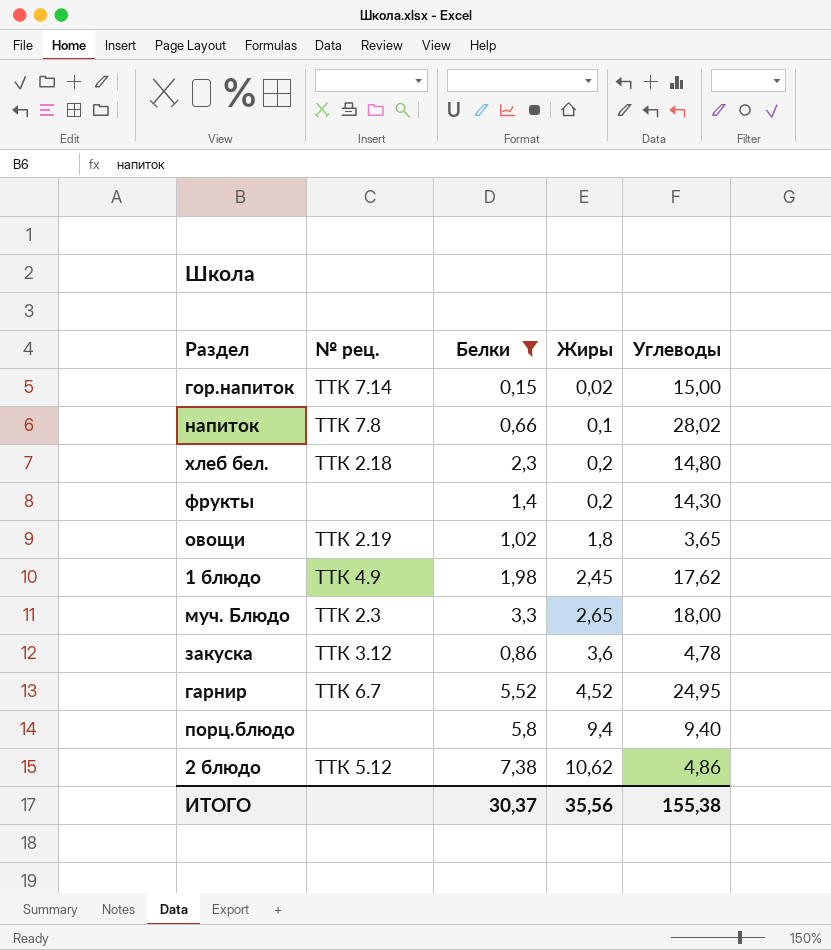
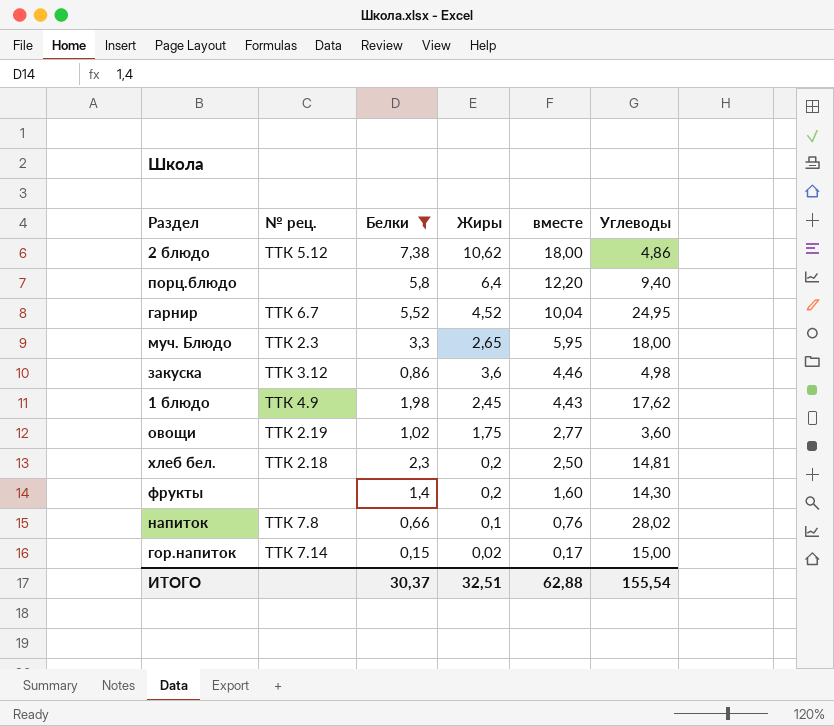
row order: Жиры ascending -> вместе descending
column вместе | formula: none -> [Белки] + [Жиры]
порц.блюдо | Жиры: 9,4 -> 6,4
закуска | Углеводы: 4,78 -> 4,98
овощи | Жиры: 1,8 -> 1,75
овощи | Углеводы: 3,65 -> 3,60
хлеб бел. | Углеводы: 14,80 -> 14,81
ИТОГО | Жиры: 35,56 -> 32,51
ИТОГО | Углеводы: 155,38 -> 155,54

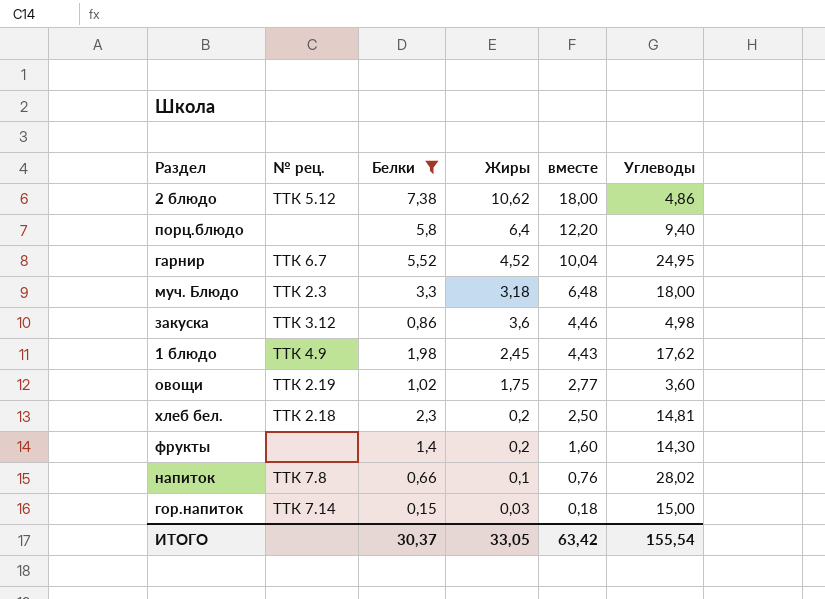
муч. Блюдо | Жиры: 2,65 -> 3,18
муч. Блюдо | вместе: 5,95 -> 6,48
гор.напиток | Жиры: 0,02 -> 0,03
гор.напиток | вместе: 0,17 -> 0,18
ИТОГО | Жиры: 32,51 -> 33,05
ИТОГО | вместе: 62,88 -> 63,42

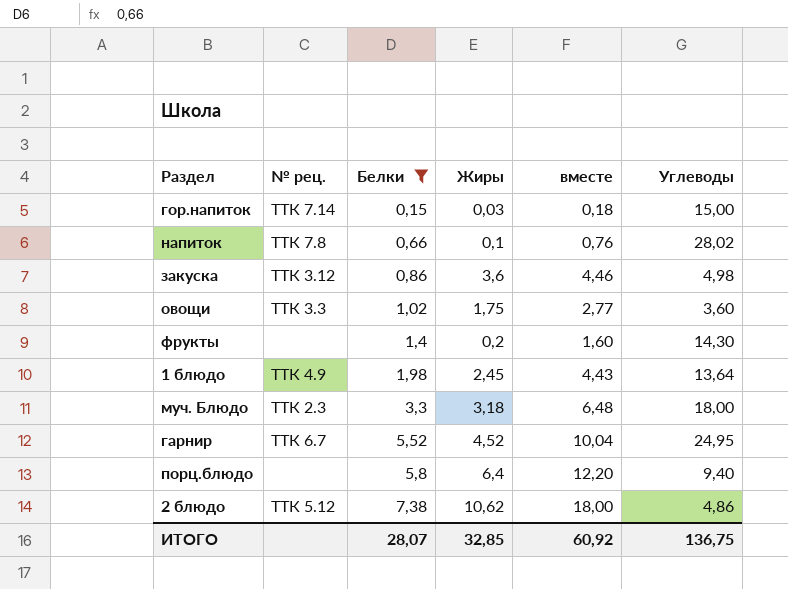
row order: вместе descending -> Белки ascending
row хлеб бел.: ТТК 2.18 | 2,3 | 0,2 | 2,50 | 14,81 -> none
овощи | № рец.: ТТК 2.19 -> ТТК 3.3
1 блюдо | Углеводы: 17,62 -> 13,64
ИТОГО | Белки: 30,37 -> 28,07
ИТОГО | Жиры: 33,05 -> 32,85
ИТОГО | вместе: 63,42 -> 60,92
ИТОГО | Углеводы: 155,54 -> 136,75

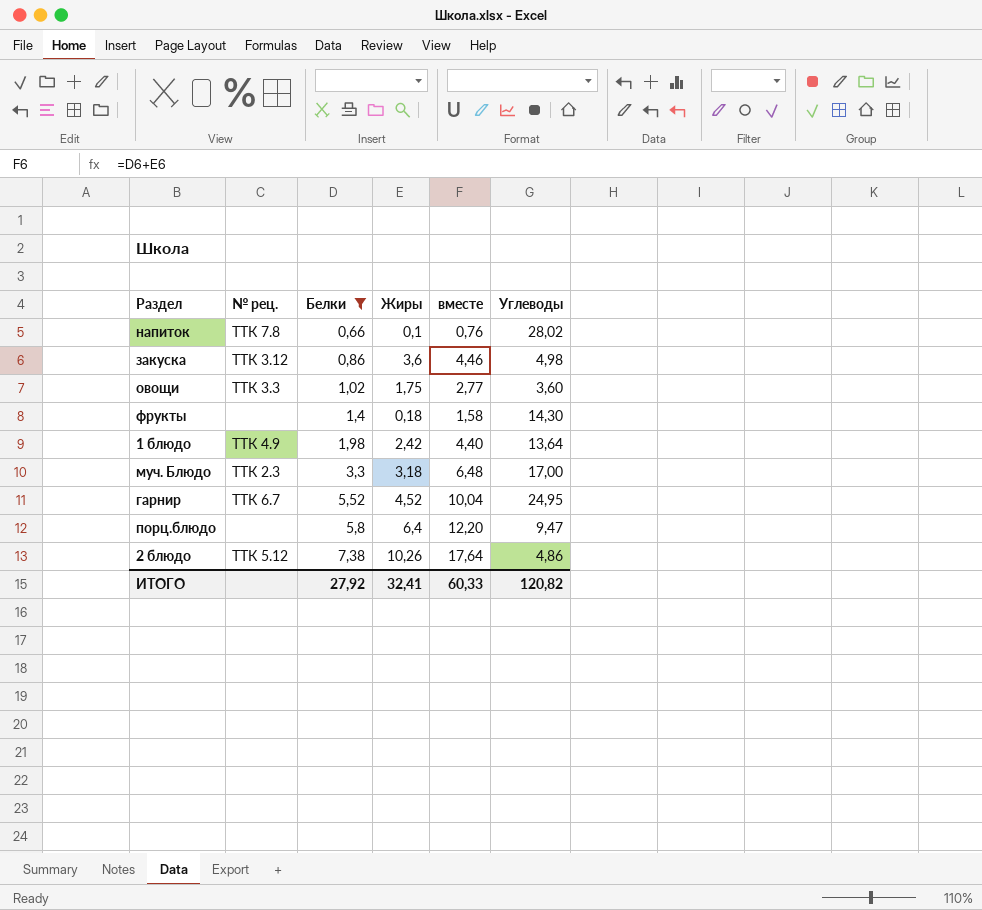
row гор.напиток: ТТК 7.14 | 0,15 | 0,03 | 0,18 | 15,00 -> none
фрукты | Жиры: 0,2 -> 0,18
фрукты | вместе: 1,60 -> 1,58
1 блюдо | Жиры: 2,45 -> 2,42
1 блюдо | вместе: 4,43 -> 4,40
муч. Блюдо | Углеводы: 18,00 -> 17,00
порц.блюдо | Углеводы: 9,40 -> 9,47
2 блюдо | Жиры: 10,62 -> 10,26
2 блюдо | вместе: 18,00 -> 17,64
ИТОГО | Белки: 28,07 -> 27,92
ИТОГО | Жиры: 32,85 -> 32,41
ИТОГО | вместе: 60,92 -> 60,33
ИТОГО | Углеводы: 136,75 -> 120,82

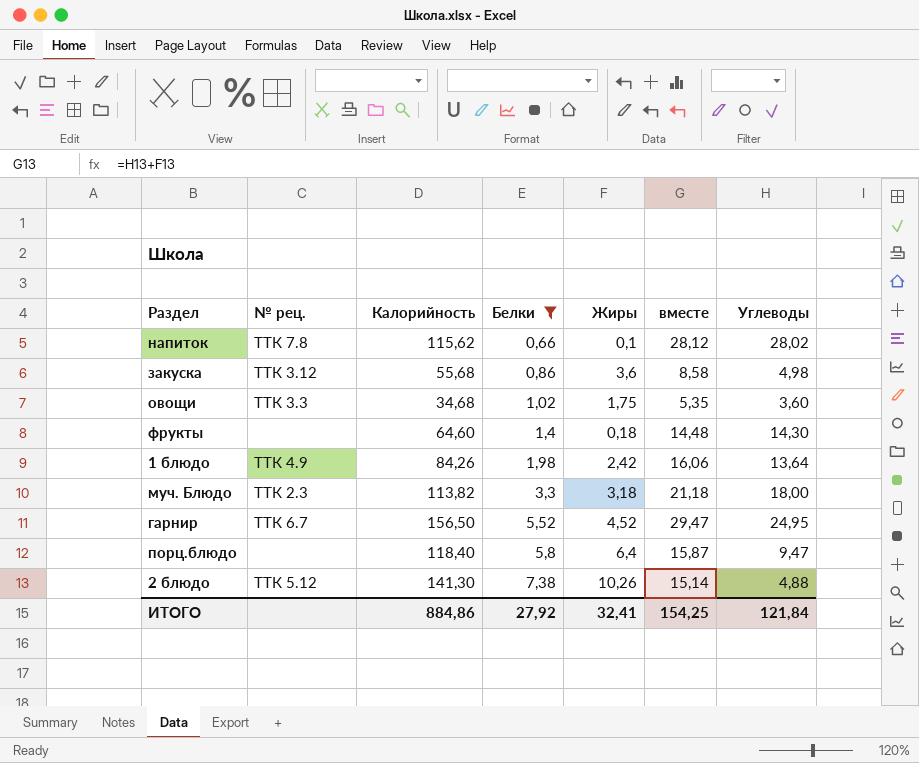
column Калорийность | position: none -> 3
column вместе | formula: [Белки] + [Жиры] -> [Жиры] + [Углеводы]
муч. Блюдо | Углеводы: 17,00 -> 18,00
2 блюдо | Углеводы: 4,86 -> 4,88
ИТОГО | вместе: 60,33 -> 154,25
ИТОГО | Углеводы: 120,82 -> 121,84

